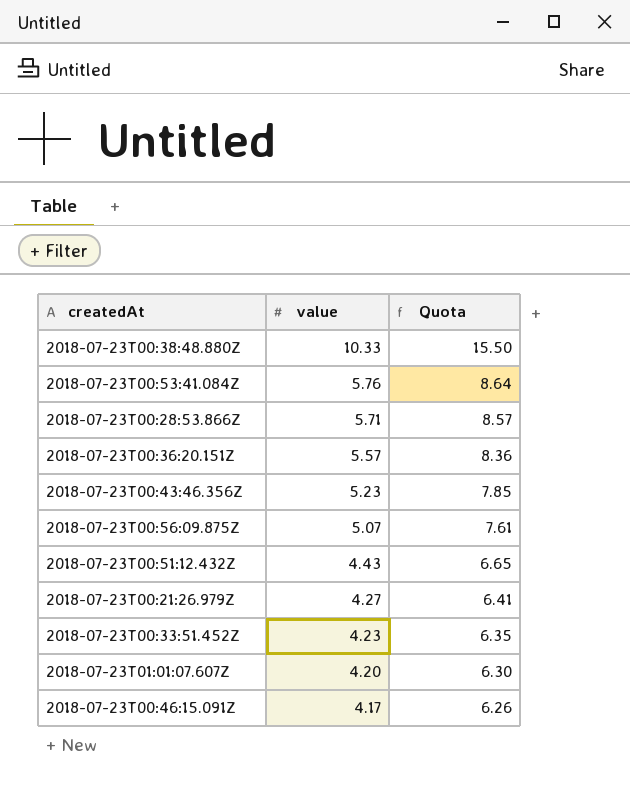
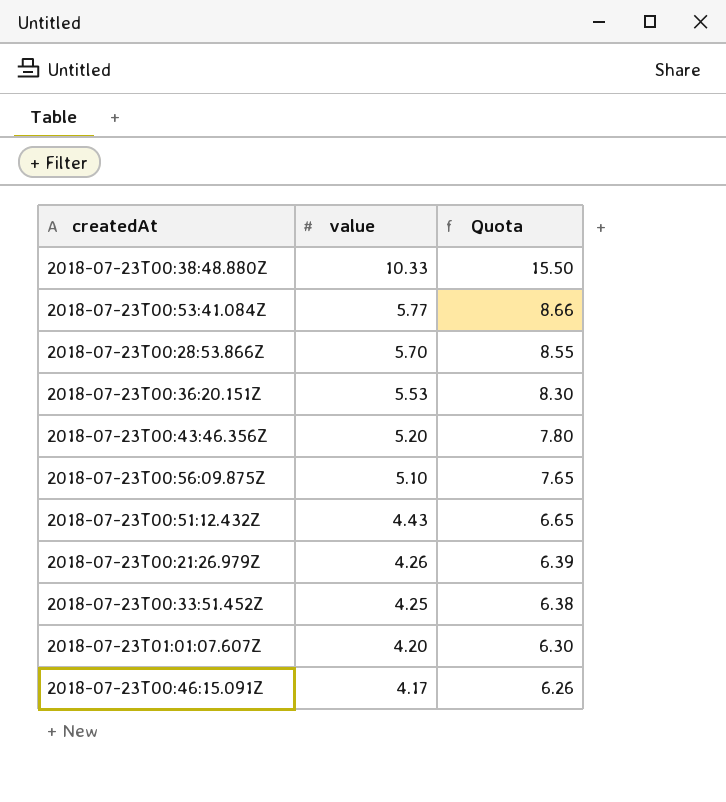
2018-07-23T00:53:41.084Z | value: 5.76 -> 5.77
2018-07-23T00:53:41.084Z | Quota: 8.64 -> 8.66
2018-07-23T00:28:53.866Z | value: 5.71 -> 5.70
2018-07-23T00:28:53.866Z | Quota: 8.57 -> 8.55
2018-07-23T00:36:20.151Z | value: 5.57 -> 5.53
2018-07-23T00:36:20.151Z | Quota: 8.36 -> 8.30
2018-07-23T00:43:46.356Z | value: 5.23 -> 5.20
2018-07-23T00:43:46.356Z | Quota: 7.85 -> 7.80
2018-07-23T00:56:09.875Z | value: 5.07 -> 5.10
2018-07-23T00:56:09.875Z | Quota: 7.61 -> 7.65
2018-07-23T00:21:26.979Z | value: 4.27 -> 4.26
2018-07-23T00:21:26.979Z | Quota: 6.41 -> 6.39
2018-07-23T00:33:51.452Z | value: 4.23 -> 4.25
2018-07-23T00:33:51.452Z | Quota: 6.35 -> 6.38

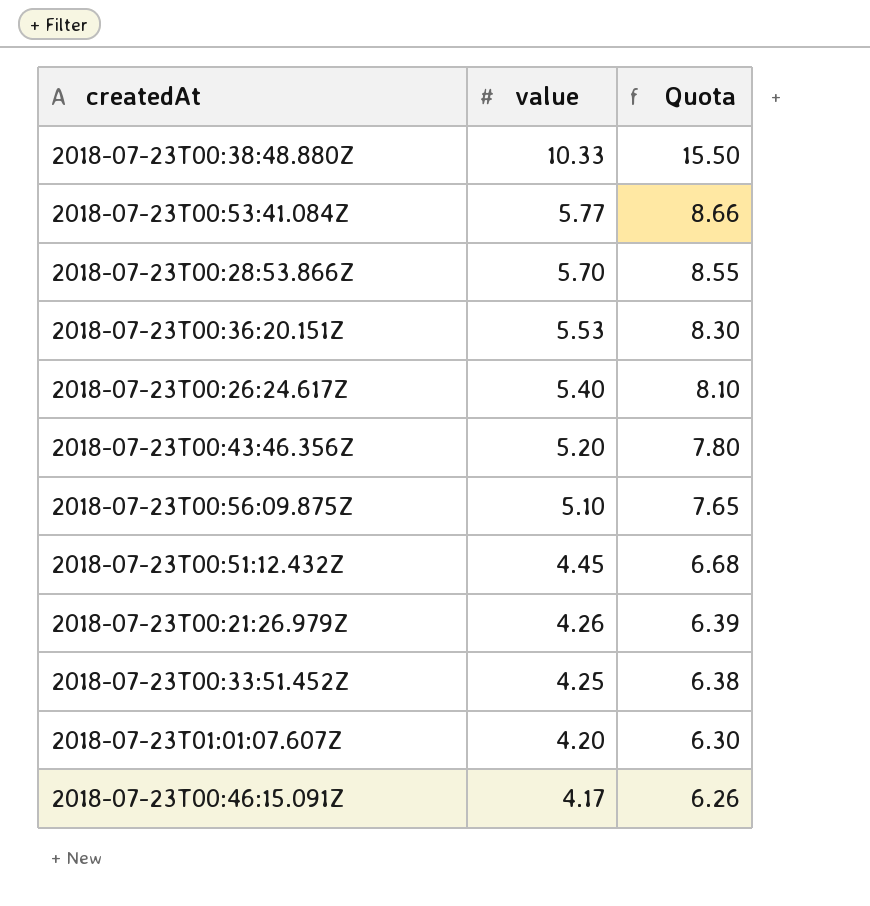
row 2018-07-23T00:26:24.617Z: none -> 5.40 | 8.10
2018-07-23T00:51:12.432Z | value: 4.43 -> 4.45
2018-07-23T00:51:12.432Z | Quota: 6.65 -> 6.68

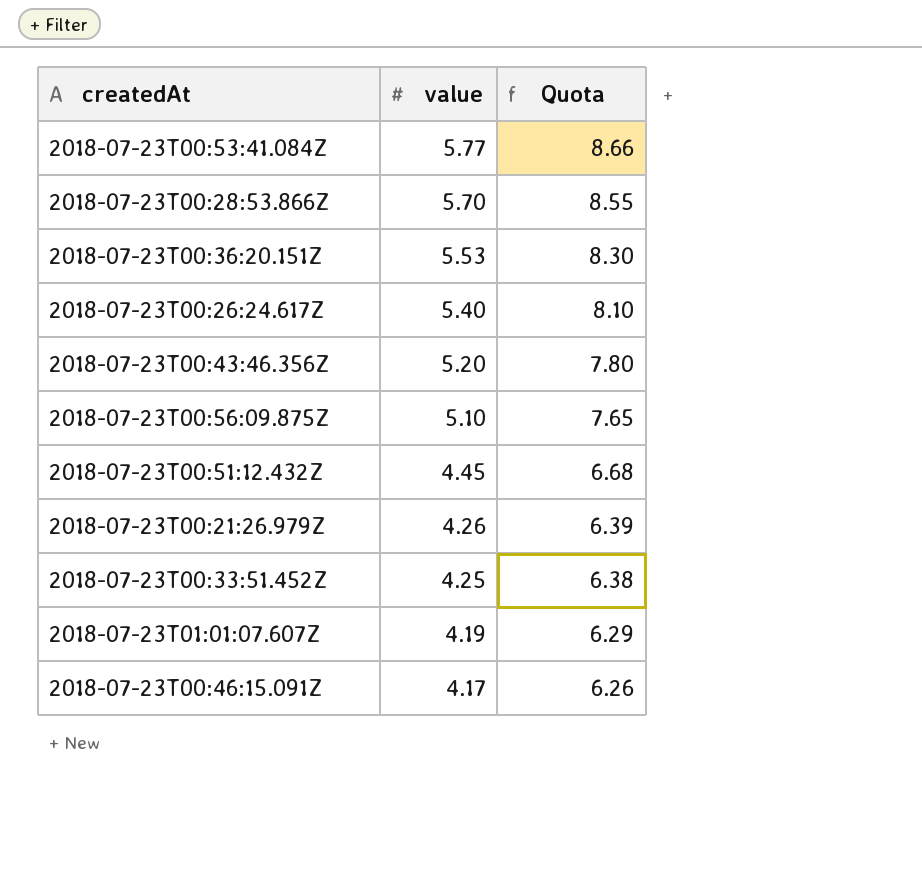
row 2018-07-23T00:38:48.880Z: 10.33 | 15.50 -> none
2018-07-23T01:01:07.607Z | value: 4.20 -> 4.19
2018-07-23T01:01:07.607Z | Quota: 6.30 -> 6.29

